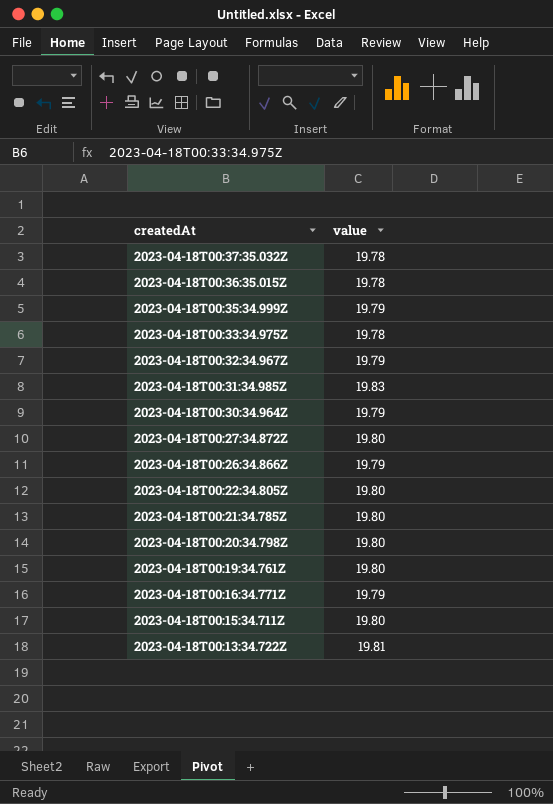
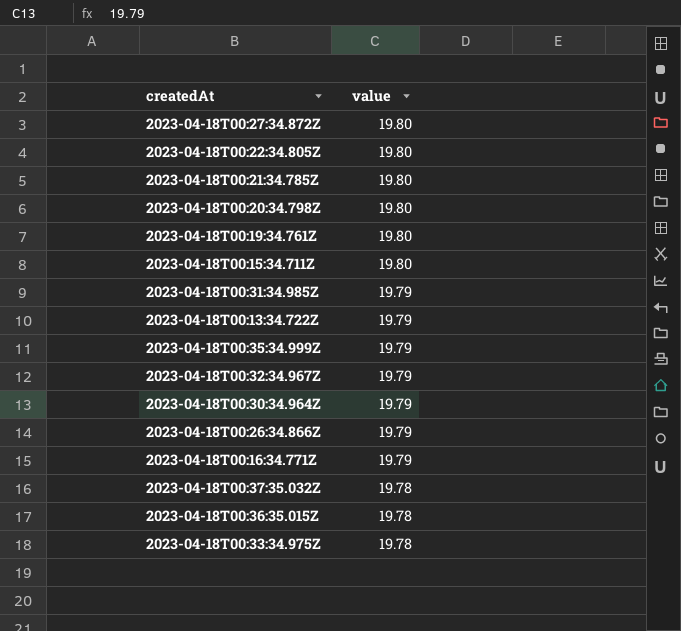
row order: createdAt descending -> value descending
2023-04-18T00:31:34.985Z | value: 19.83 -> 19.79
2023-04-18T00:13:34.722Z | value: 19.81 -> 19.79

